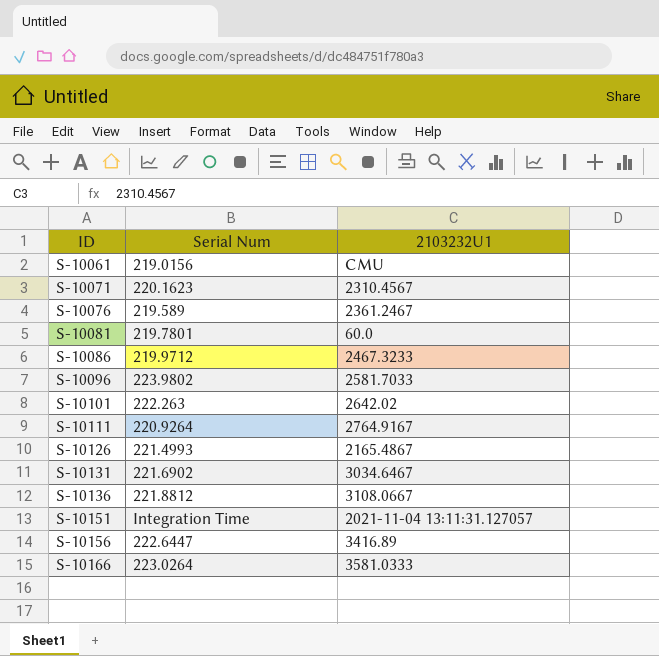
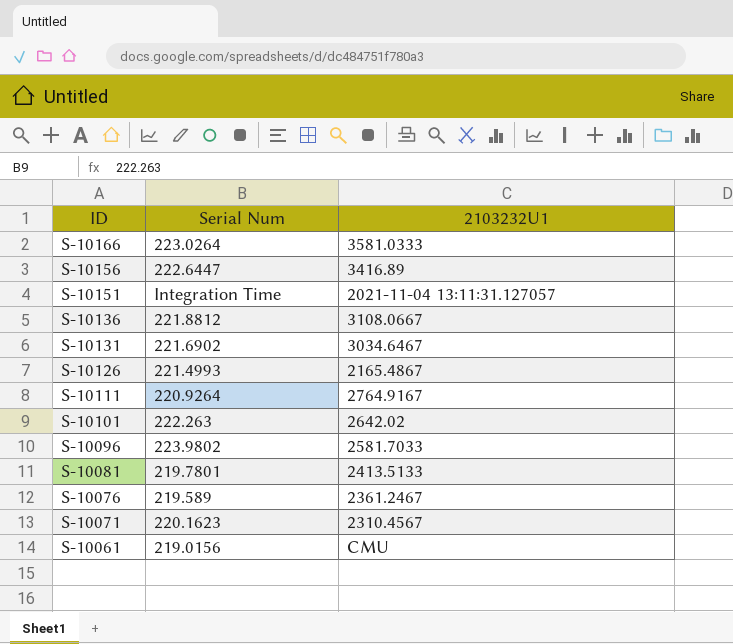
row order: ID ascending -> ID descending
row S-10086: 219.9712 | 2467.3233 -> none
S-10081 | 2103232U1: 60.0 -> 2413.5133

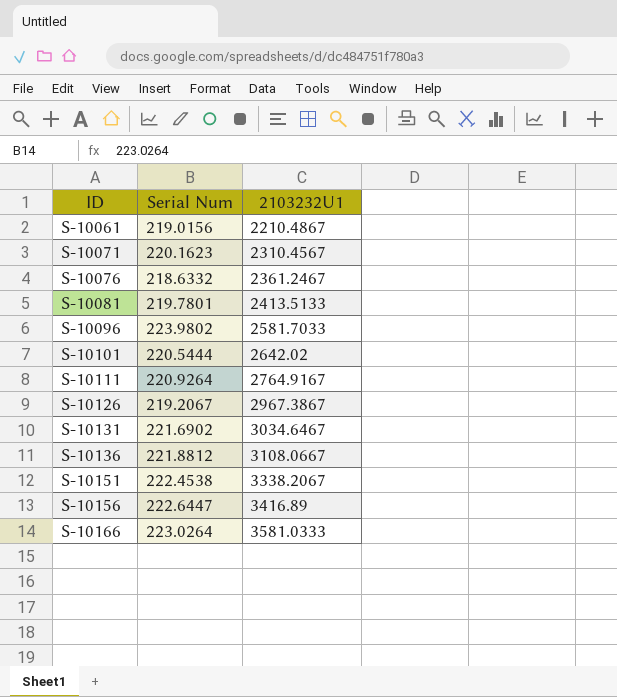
row order: ID descending -> ID ascending
S-10061 | 2103232U1: CMU -> 2210.4867
S-10076 | Serial Num: 219.589 -> 218.6332
S-10101 | Serial Num: 222.263 -> 220.5444
S-10126 | Serial Num: 221.4993 -> 219.2067
S-10126 | 2103232U1: 2165.4867 -> 2967.3867
S-10151 | Serial Num: Integration Time -> 222.4538
S-10151 | 2103232U1: 2021-11-04 13:11:31.127057 -> 3338.2067

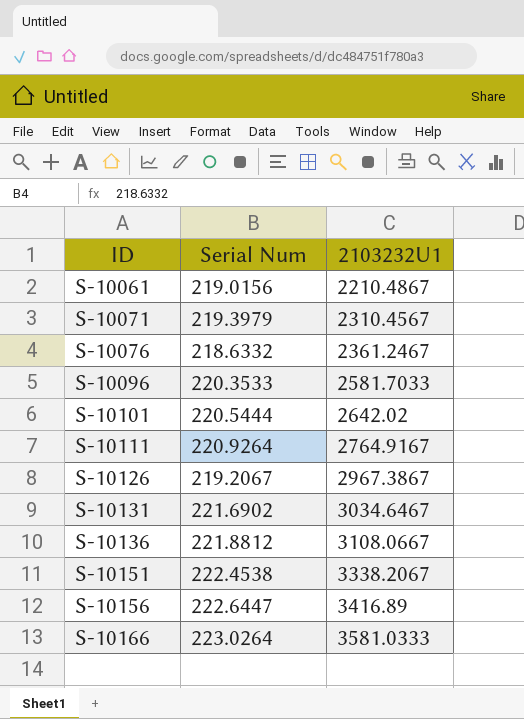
row S-10081: 219.7801 | 2413.5133 -> none
S-10071 | Serial Num: 220.1623 -> 219.3979
S-10096 | Serial Num: 223.9802 -> 220.3533

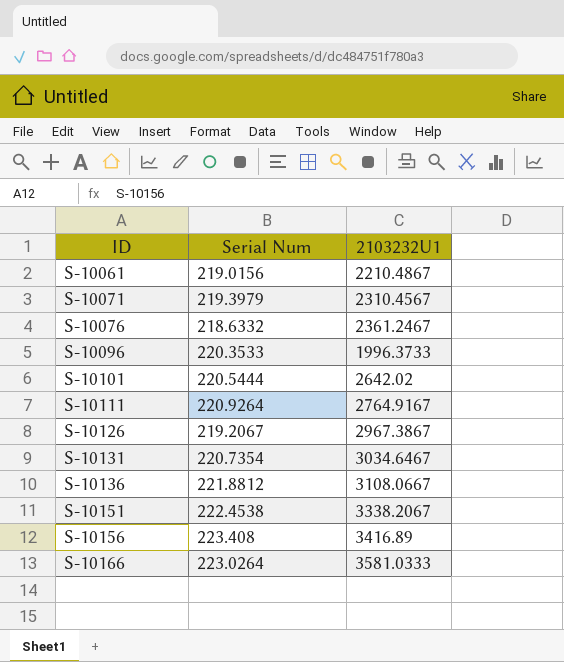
S-10096 | 2103232U1: 2581.7033 -> 1996.3733
S-10131 | Serial Num: 221.6902 -> 220.7354
S-10156 | Serial Num: 222.6447 -> 223.408

